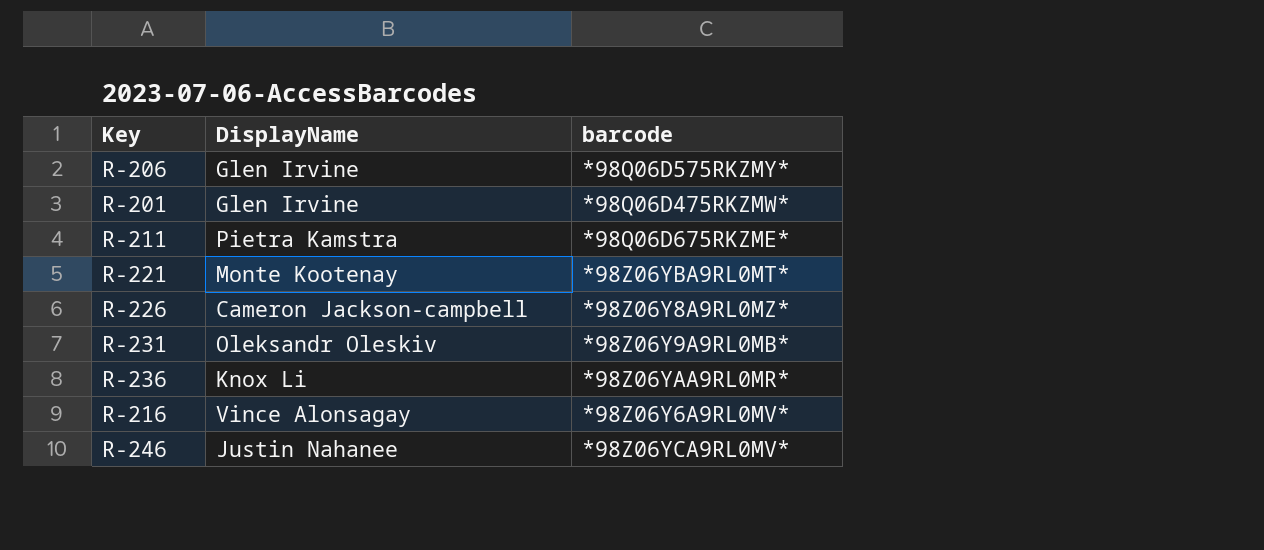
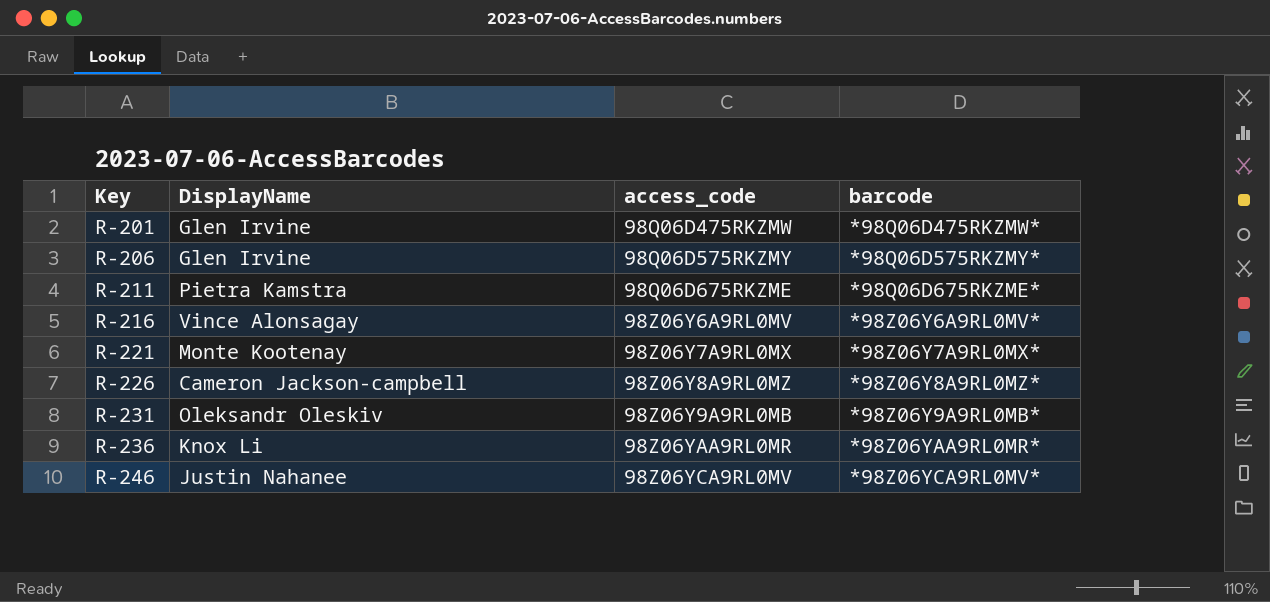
row order: none -> Key ascending
column access_code | position: none -> 3
R-221 | barcode: *98Z06YBA9RL0MT* -> *98Z06Y7A9RL0MX*

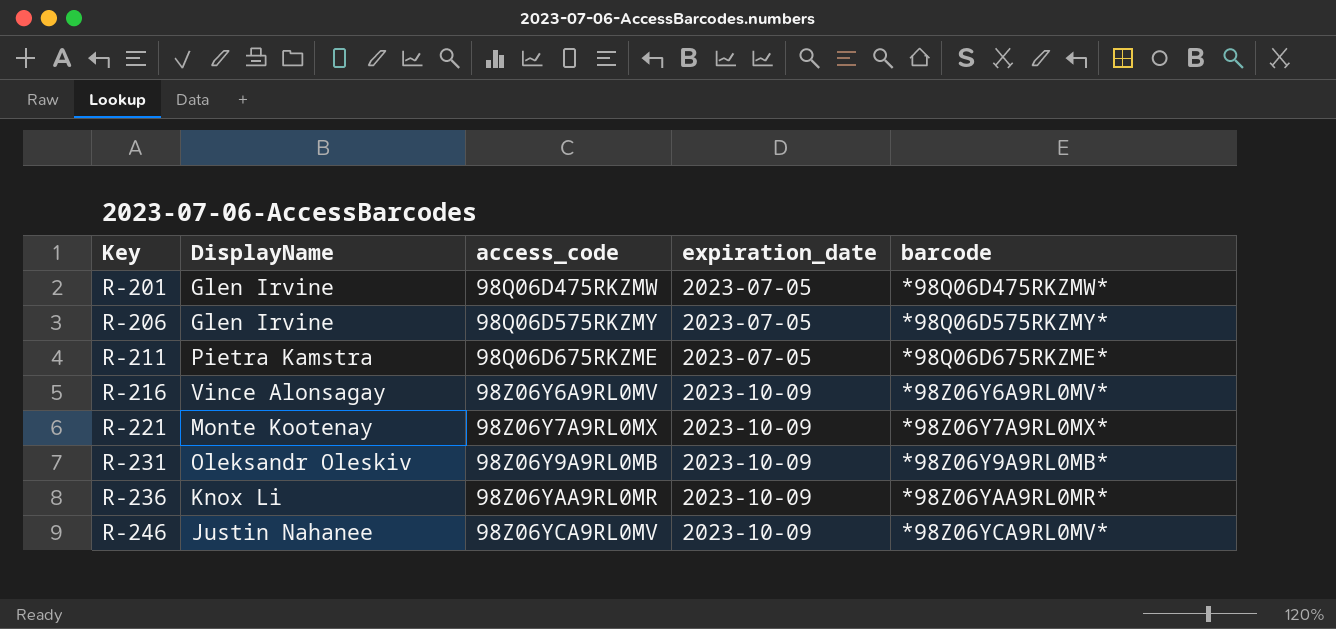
column expiration_date | position: none -> 4
row R-226: Cameron Jackson-campbell | 98Z06Y8A9RL0MZ | *98Z06Y8A9RL0MZ* -> none

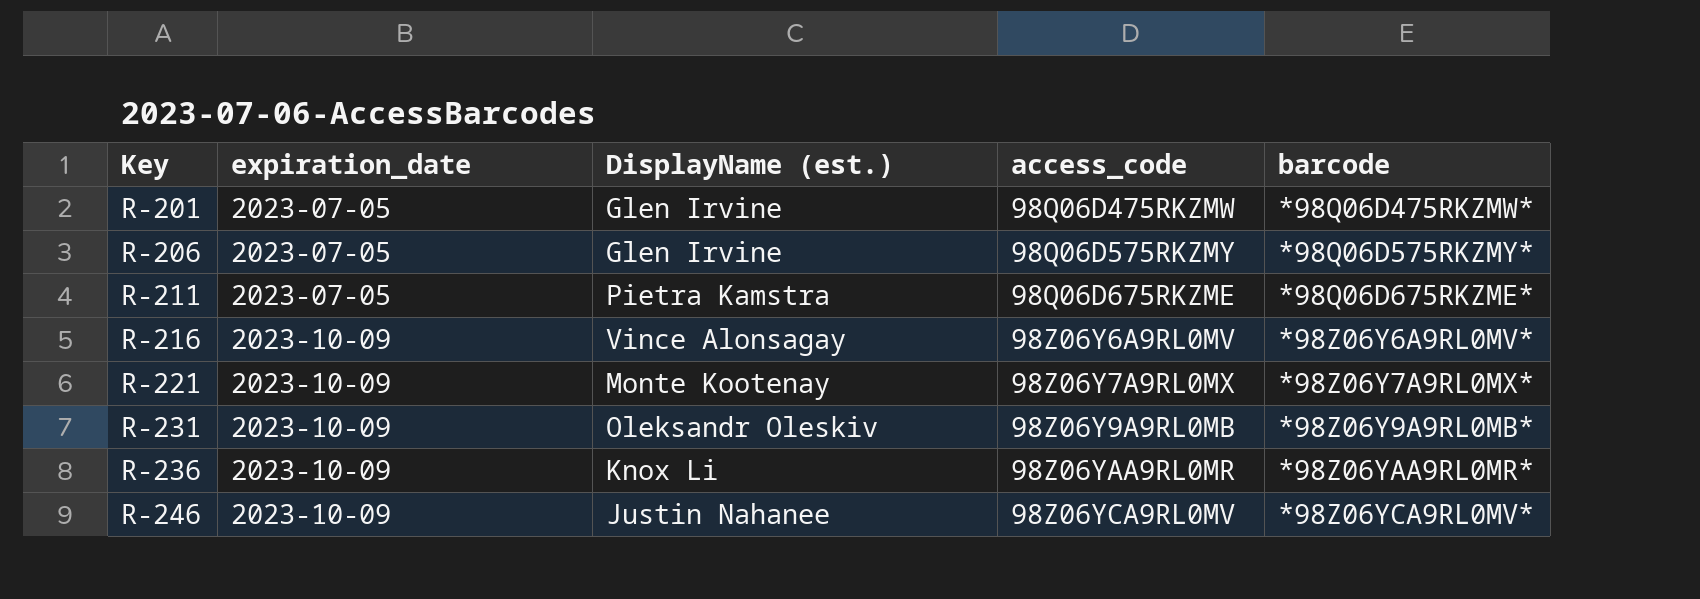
column expiration_date | position: 4 -> 2
column name: DisplayName -> DisplayName (est.)

